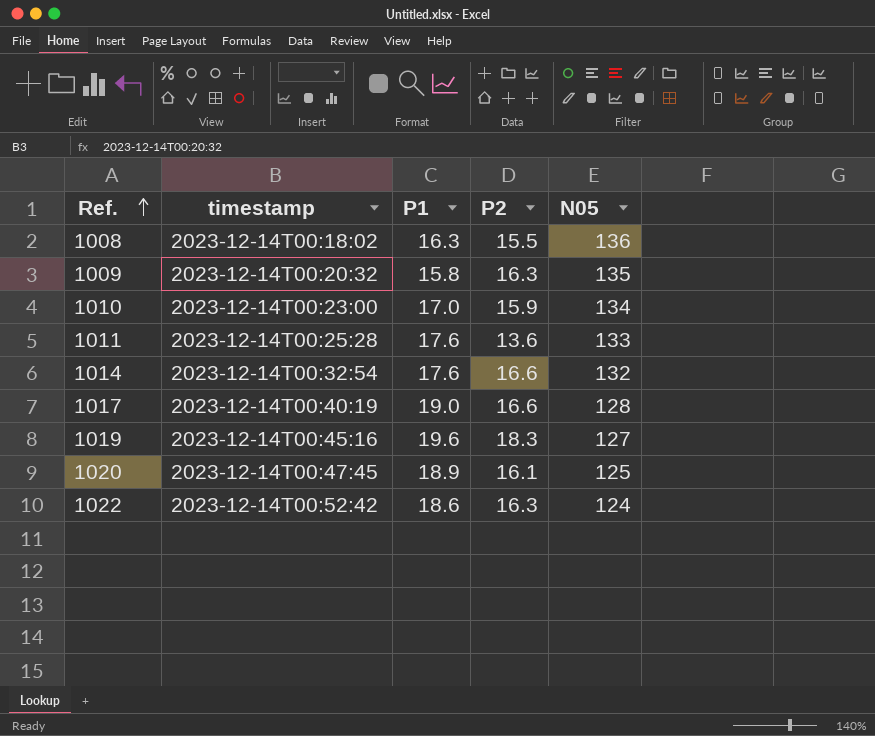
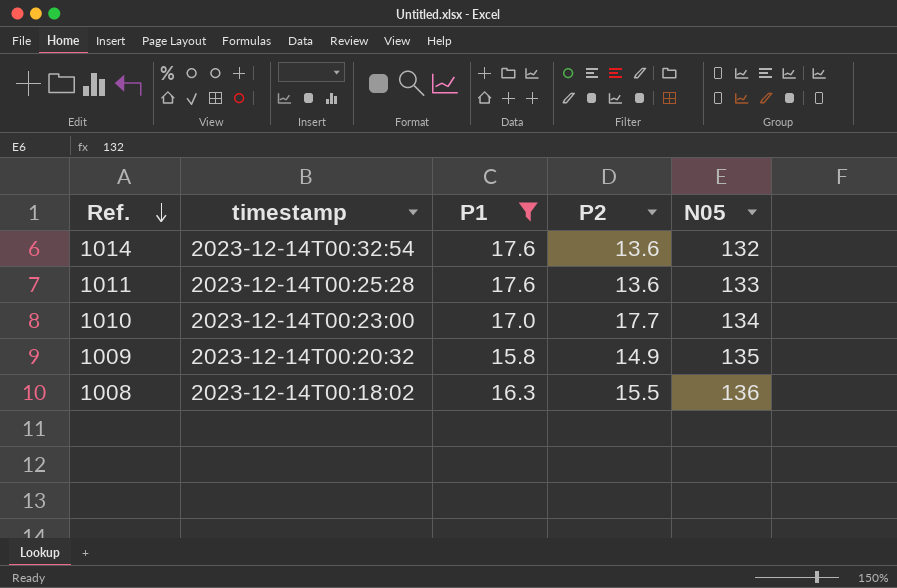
filter: none -> P1 <= 17.6
row order: Ref. ascending -> Ref. descending
1014 | P2: 16.6 -> 13.6
1010 | P2: 15.9 -> 17.7
1009 | P2: 16.3 -> 14.9

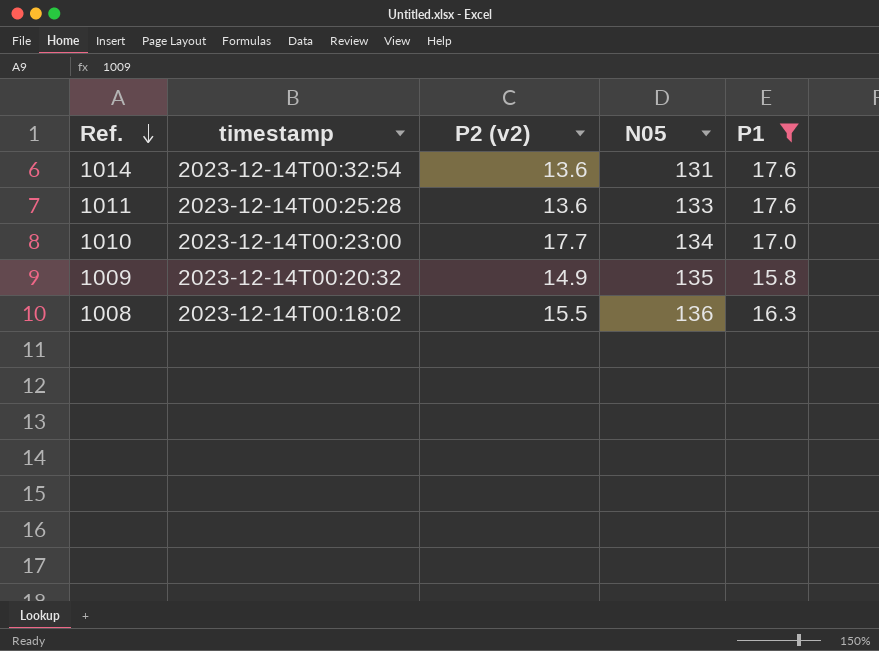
column name: P2 -> P2 (v2)
column P1 | position: 3 -> 5
1014 | N05: 132 -> 131

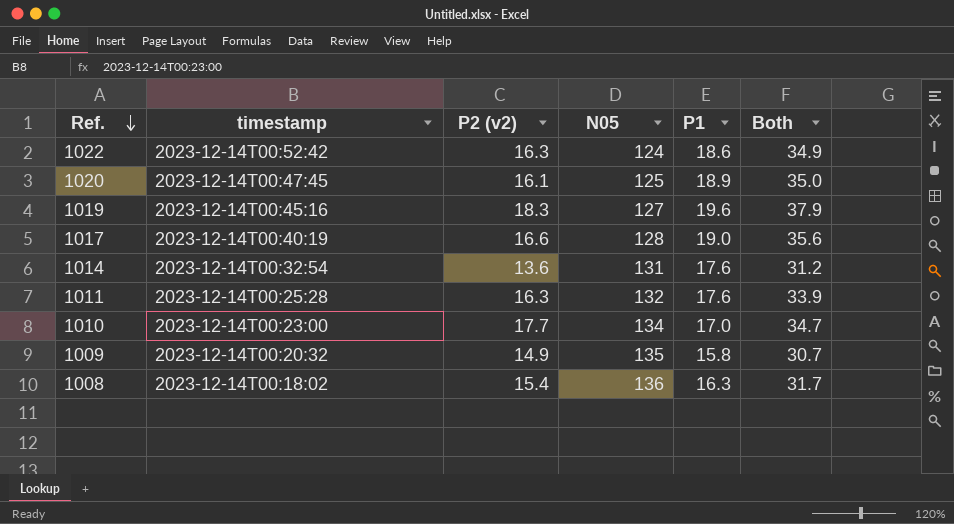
filter: P1 <= 17.6 -> none
column Both | formula: none -> [P2 (v2)] + [P1]
1011 | P2 (v2): 13.6 -> 16.3
1011 | N05: 133 -> 132
1008 | P2 (v2): 15.5 -> 15.4

